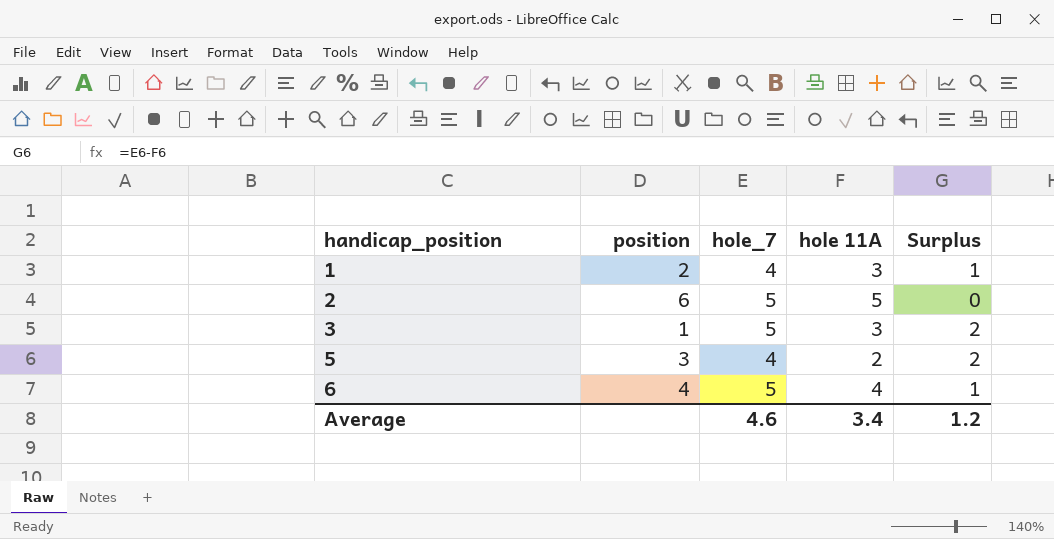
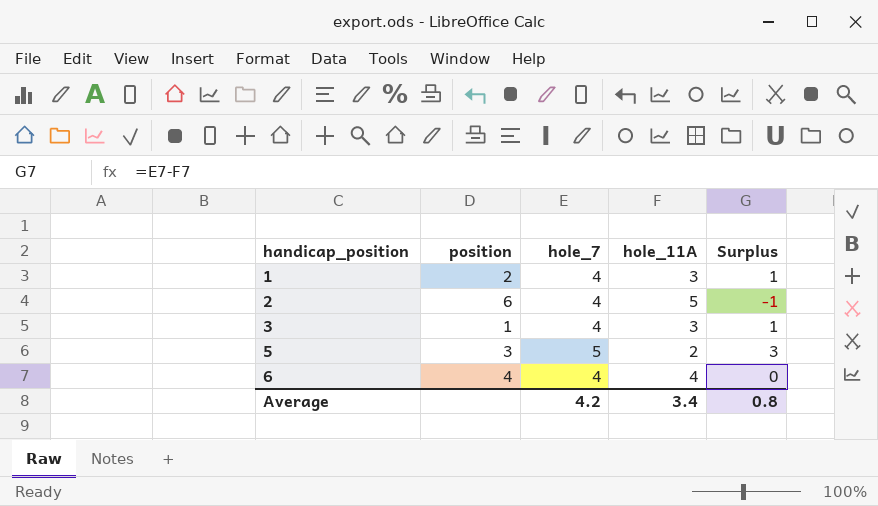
column name: hole 11A -> hole_11A
2 | hole_7: 5 -> 4
2 | Surplus: 0 -> -1
3 | hole_7: 5 -> 4
3 | Surplus: 2 -> 1
5 | hole_7: 4 -> 5
5 | Surplus: 2 -> 3
6 | hole_7: 5 -> 4
6 | Surplus: 1 -> 0
Average | hole_7: 4.6 -> 4.2
Average | Surplus: 1.2 -> 0.8

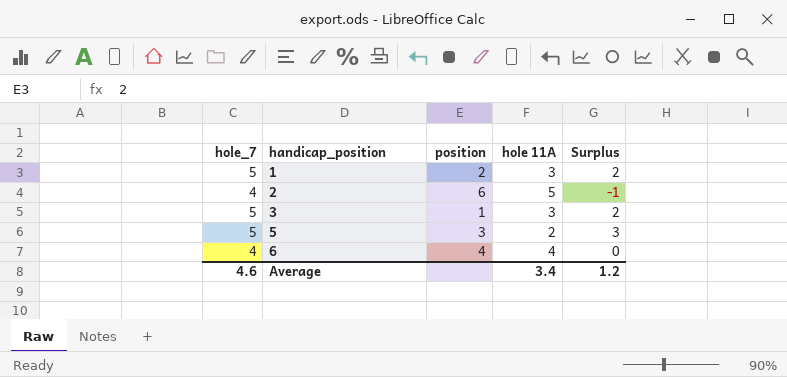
column hole_7 | position: 3 -> 1
column name: hole_11A -> hole 11A
1 | hole_7: 4 -> 5
1 | Surplus: 1 -> 2
3 | hole_7: 4 -> 5
3 | Surplus: 1 -> 2
Average | hole_7: 4.2 -> 4.6
Average | Surplus: 0.8 -> 1.2

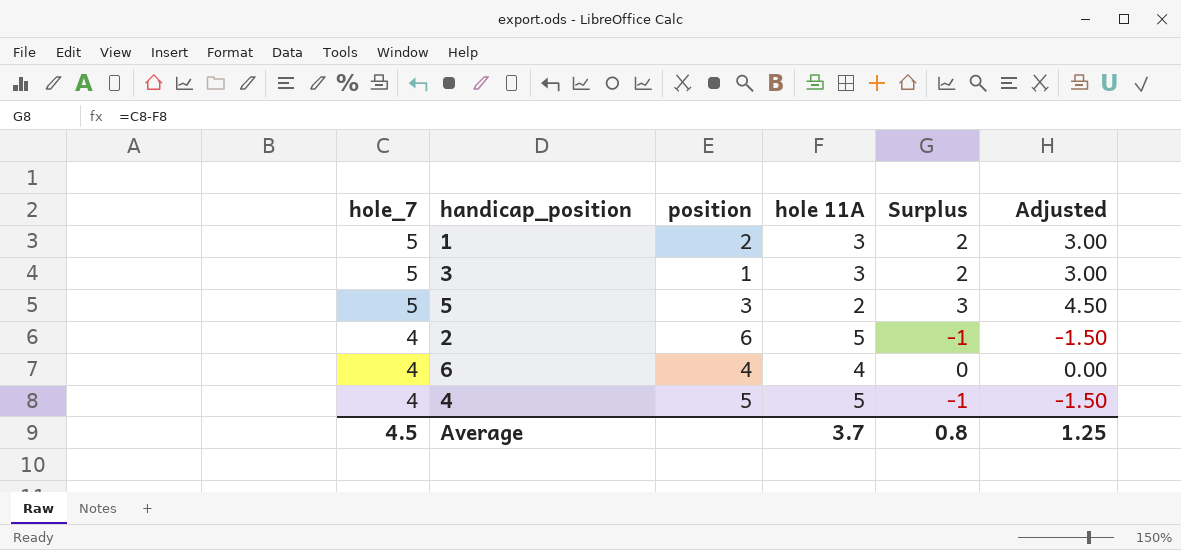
row order: handicap_position ascending -> hole_7 descending
column Adjusted | formula: none -> [Surplus] * 1.5
row 4: none -> 4 | 5 | 5 | -1 | -1.50
Average | hole_7: 4.6 -> 4.5
Average | hole 11A: 3.4 -> 3.7
Average | Surplus: 1.2 -> 0.8

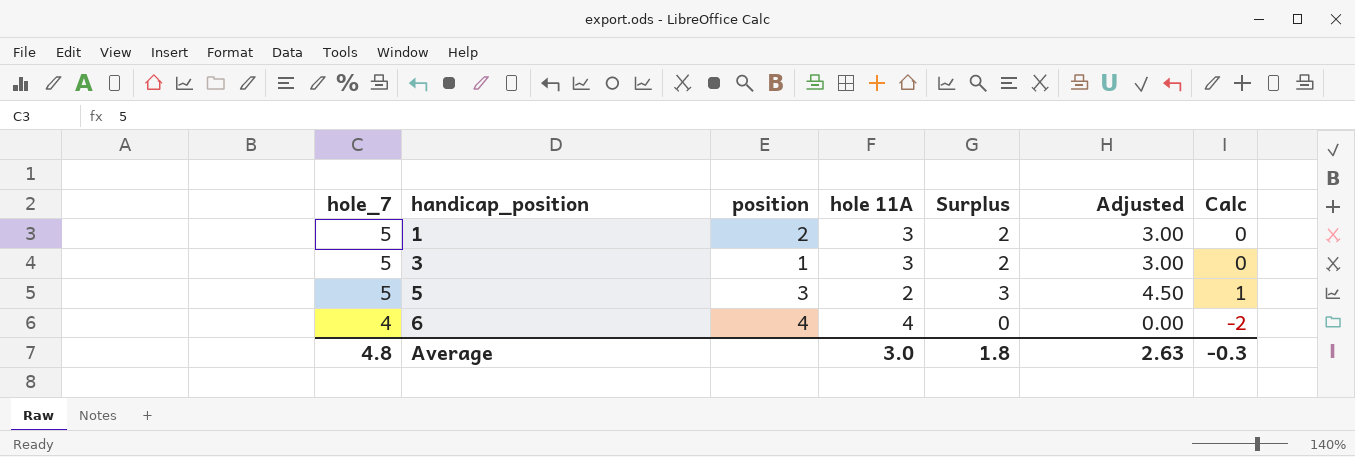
column Calc | formula: none -> [Surplus] - 2
row 2: 4 | 6 | 5 | -1 | -1.50 -> none
row 4: 4 | 5 | 5 | -1 | -1.50 -> none
Average | hole_7: 4.5 -> 4.8
Average | hole 11A: 3.7 -> 3.0
Average | Surplus: 0.8 -> 1.8
Average | Adjusted: 1.25 -> 2.63

